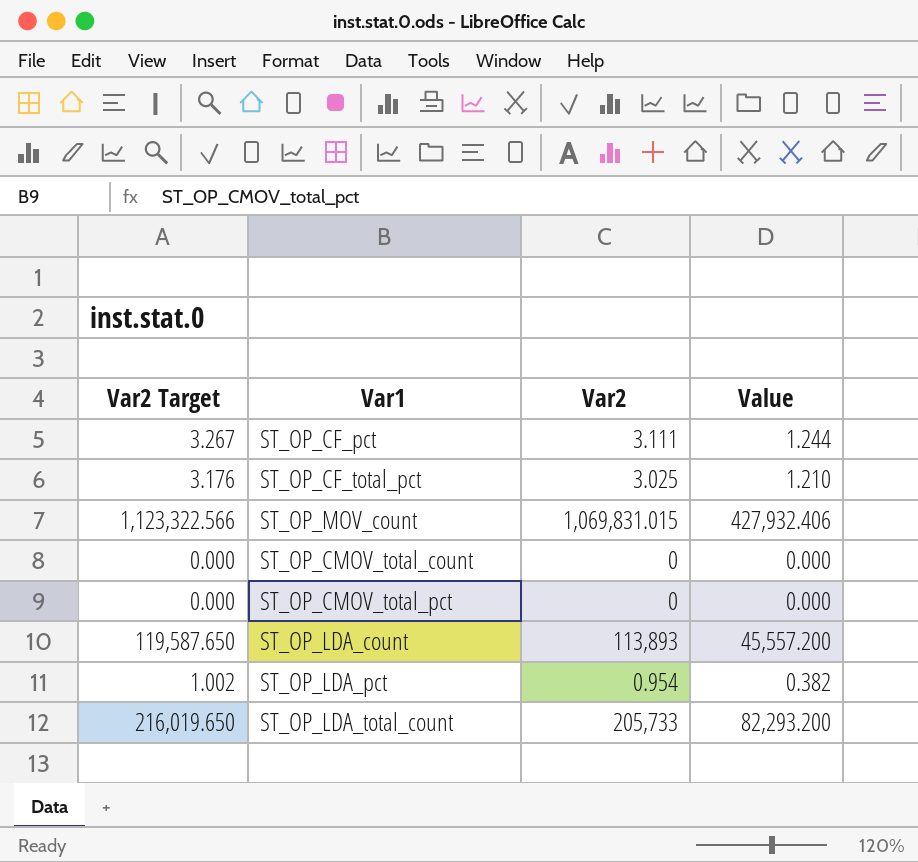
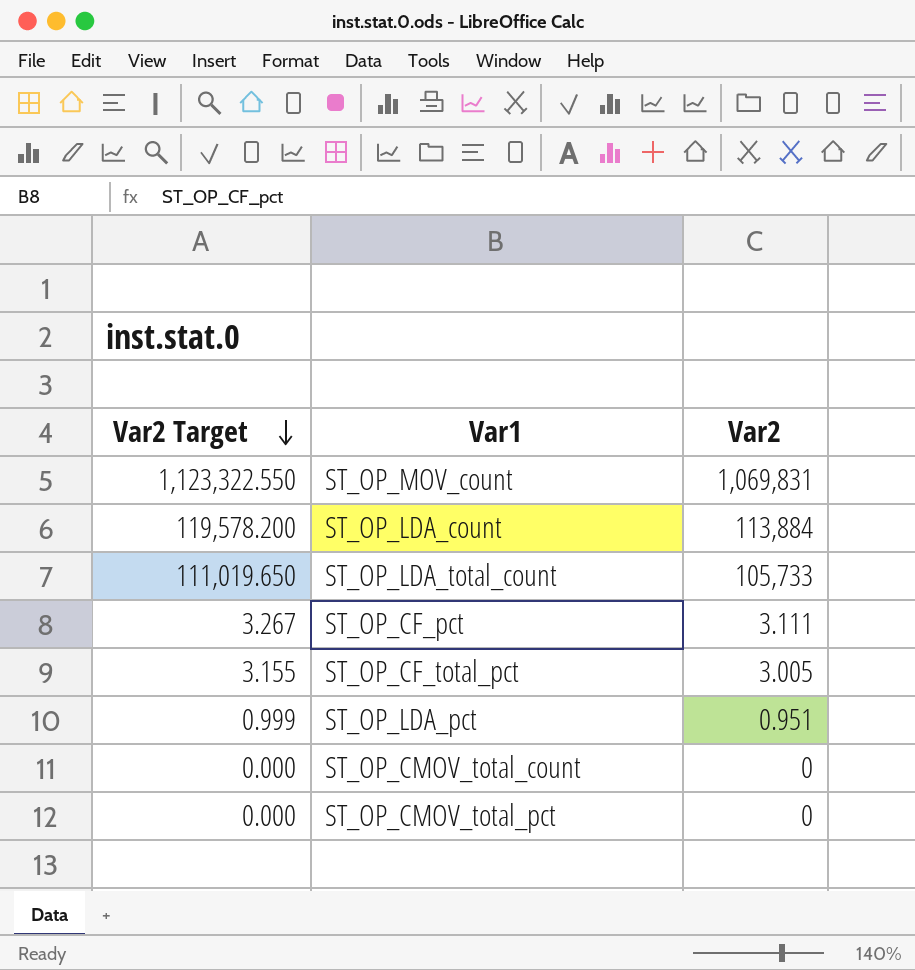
row order: none -> Var2 Target descending
column Value | formula: [Var2] * 0.4 -> none
ST_OP_MOV_count | Var2 Target: 1,123,322.566 -> 1,123,322.550
ST_OP_MOV_count | Var2: 1,069,831.015 -> 1,069,831
ST_OP_LDA_count | Var2 Target: 119,587.650 -> 119,578.200
ST_OP_LDA_count | Var2: 113,893 -> 113,884
ST_OP_LDA_total_count | Var2 Target: 216,019.650 -> 111,019.650
ST_OP_LDA_total_count | Var2: 205,733 -> 105,733
ST_OP_CF_total_pct | Var2 Target: 3.176 -> 3.155
ST_OP_CF_total_pct | Var2: 3.025 -> 3.005
ST_OP_LDA_pct | Var2 Target: 1.002 -> 0.999
ST_OP_LDA_pct | Var2: 0.954 -> 0.951

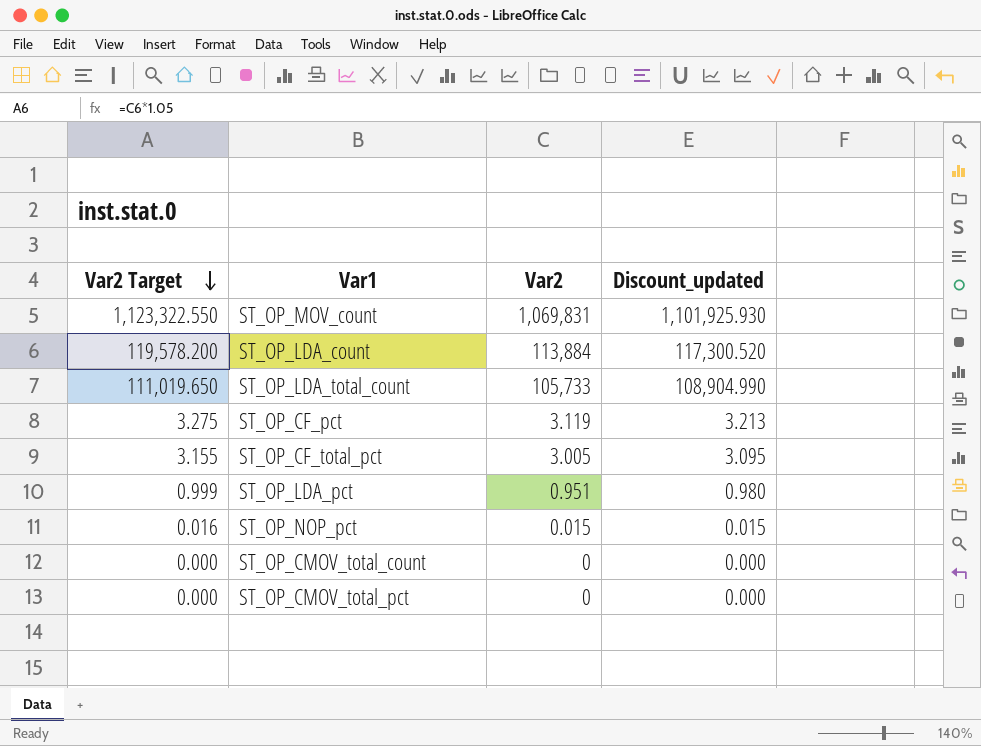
column Discount_updated | formula: none -> [Var2] * 1.03
ST_OP_CF_pct | Var2 Target: 3.267 -> 3.275
ST_OP_CF_pct | Var2: 3.111 -> 3.119
row ST_OP_NOP_pct: none -> 0.016 | 0.015 | 0.015

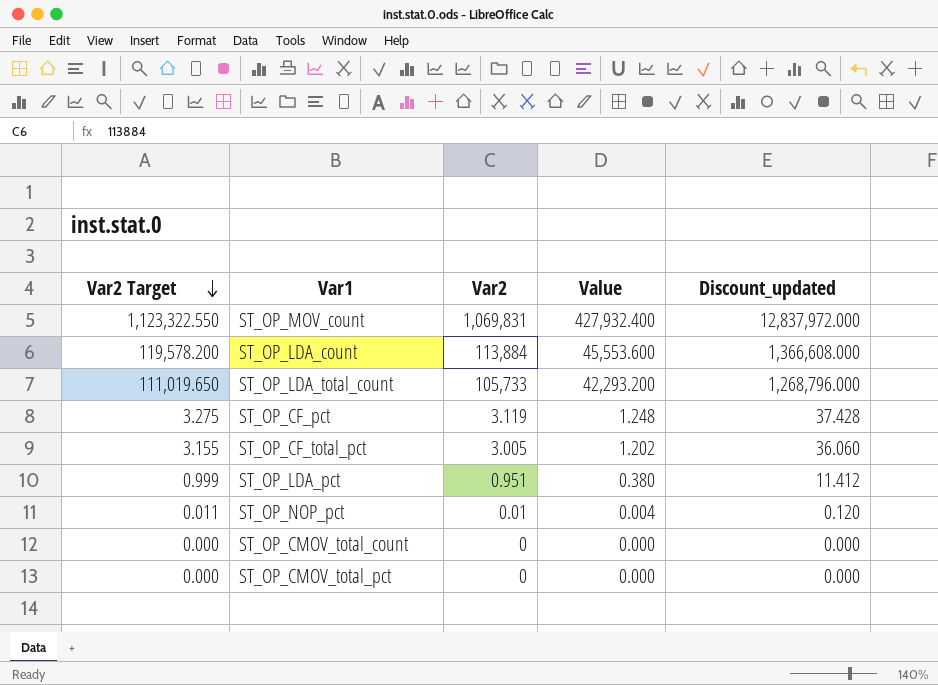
column Value | formula: none -> [Var2] * 0.4
column Discount_updated | formula: [Var2] * 1.03 -> [Var2] * 12
ST_OP_NOP_pct | Var2 Target: 0.016 -> 0.011
ST_OP_NOP_pct | Var2: 0.015 -> 0.01

